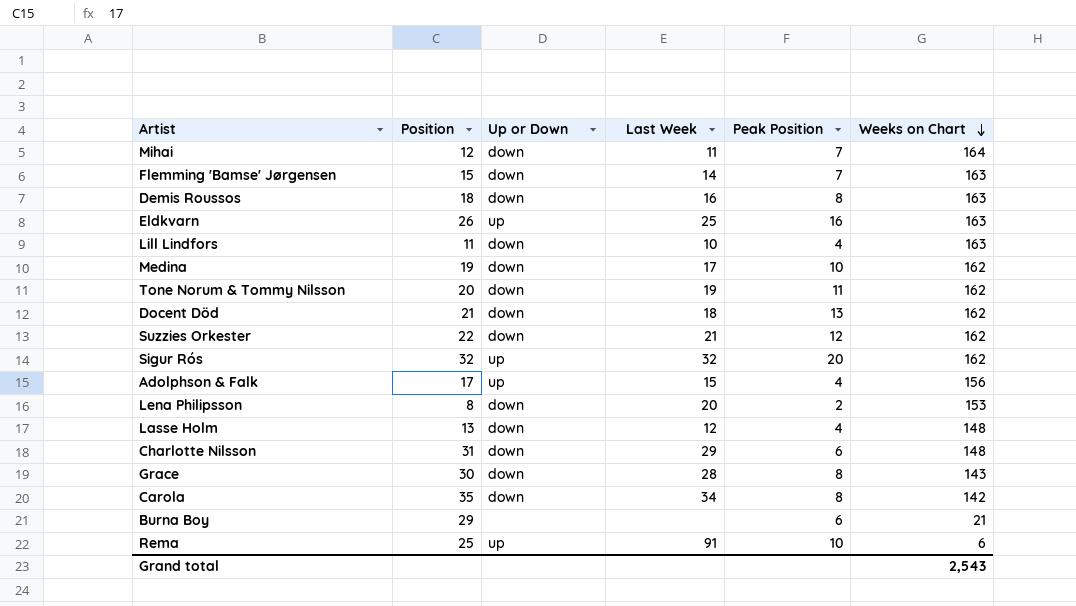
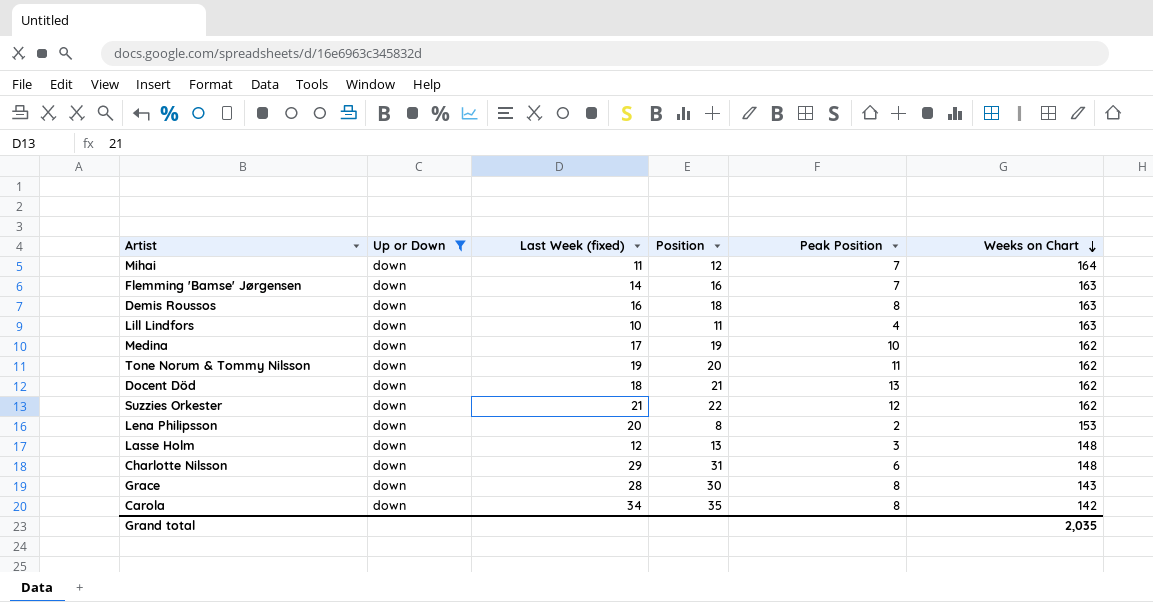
filter: none -> Up or Down = down
column name: Last Week -> Last Week (fixed)
column Position | position: 2 -> 4
Flemming 'Bamse' Jørgensen | Position: 15 -> 16
Lasse Holm | Peak Position: 4 -> 3
Grand total | Weeks on Chart: 2,543 -> 2,035

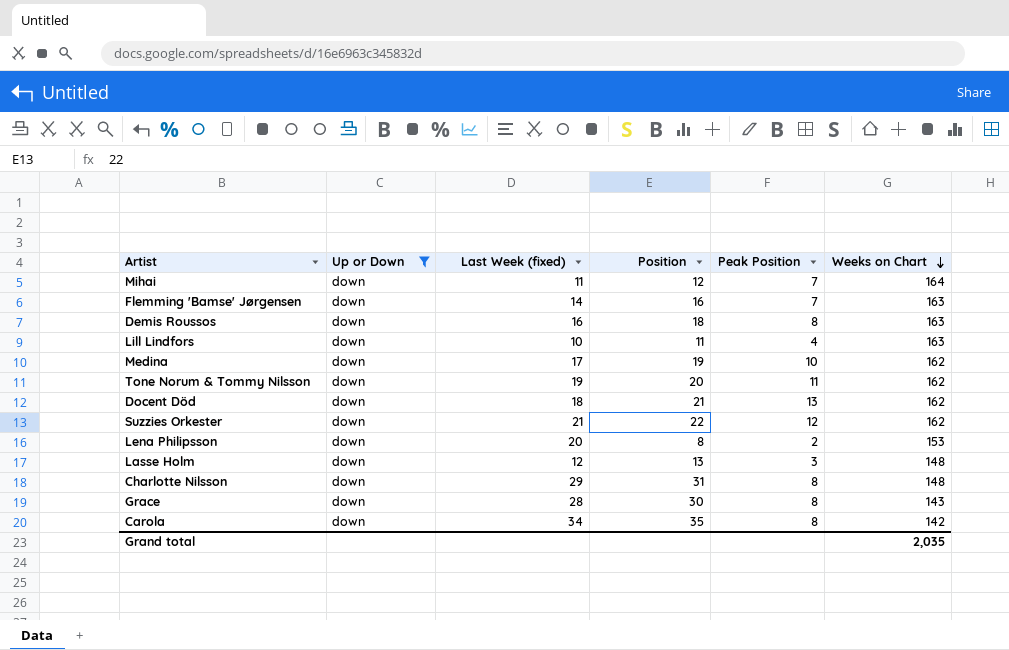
Charlotte Nilsson | Peak Position: 6 -> 8

